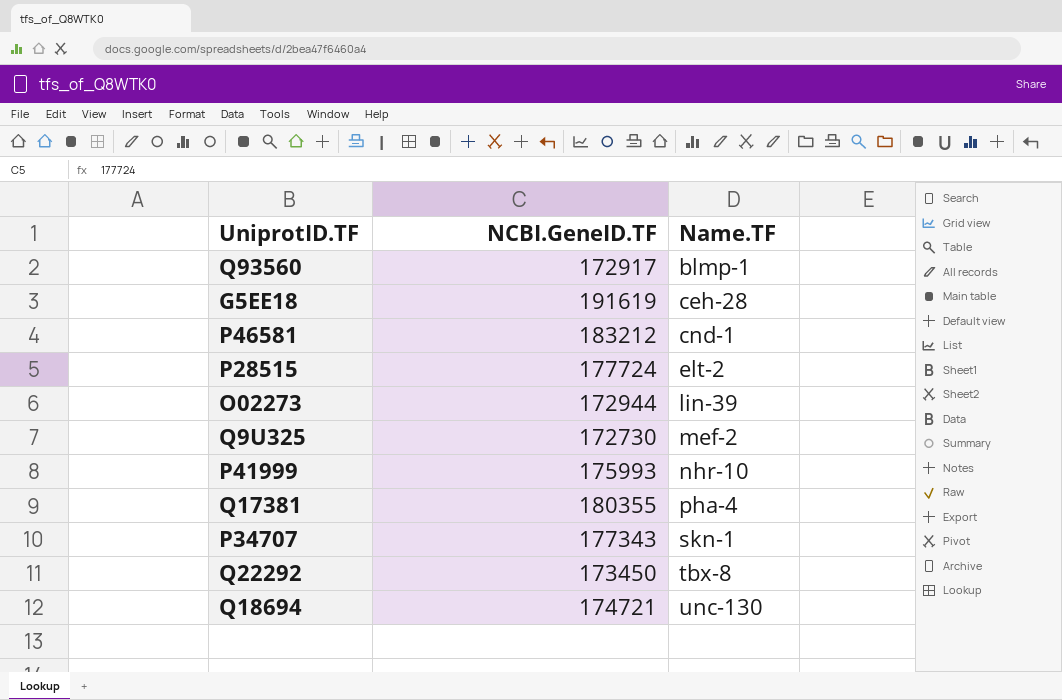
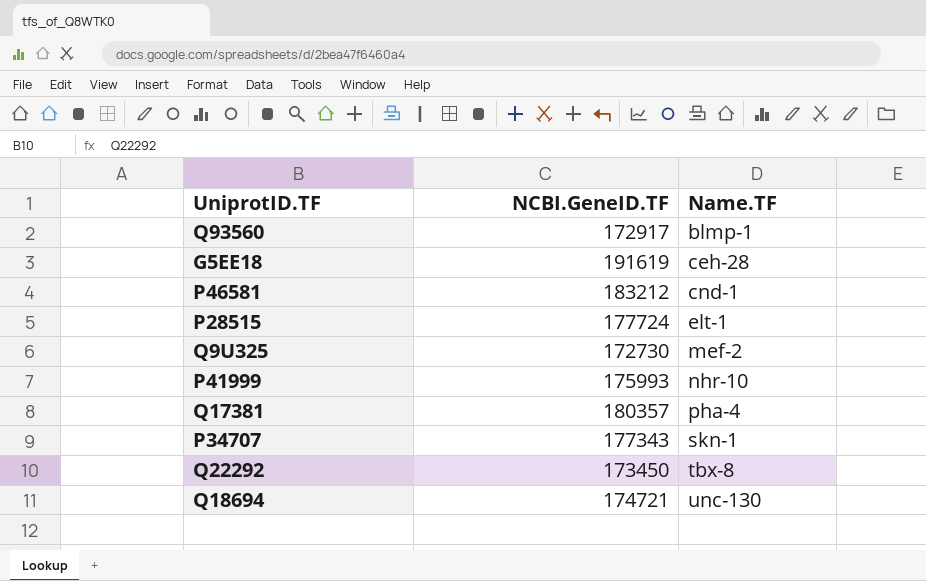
row O02273: 172944 | lin-39 -> none
P28515 | Name.TF: elt-2 -> elt-1
Q17381 | NCBI.GeneID.TF: 180355 -> 180357

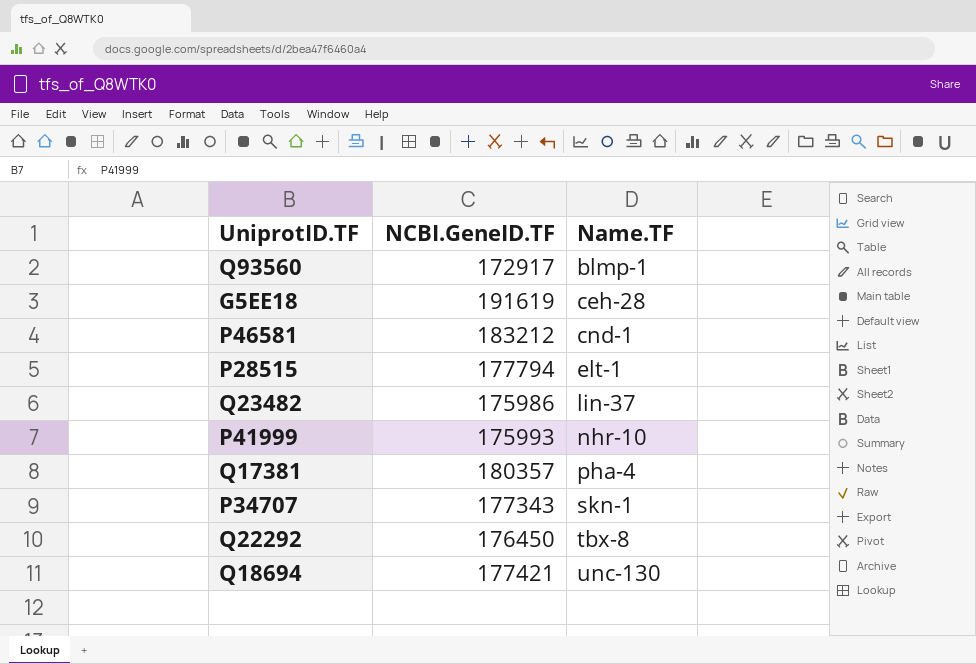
row Q9U325: 172730 | mef-2 -> none
P28515 | NCBI.GeneID.TF: 177724 -> 177794
row Q23482: none -> 175986 | lin-37
Q22292 | NCBI.GeneID.TF: 173450 -> 176450
Q18694 | NCBI.GeneID.TF: 174721 -> 177421

